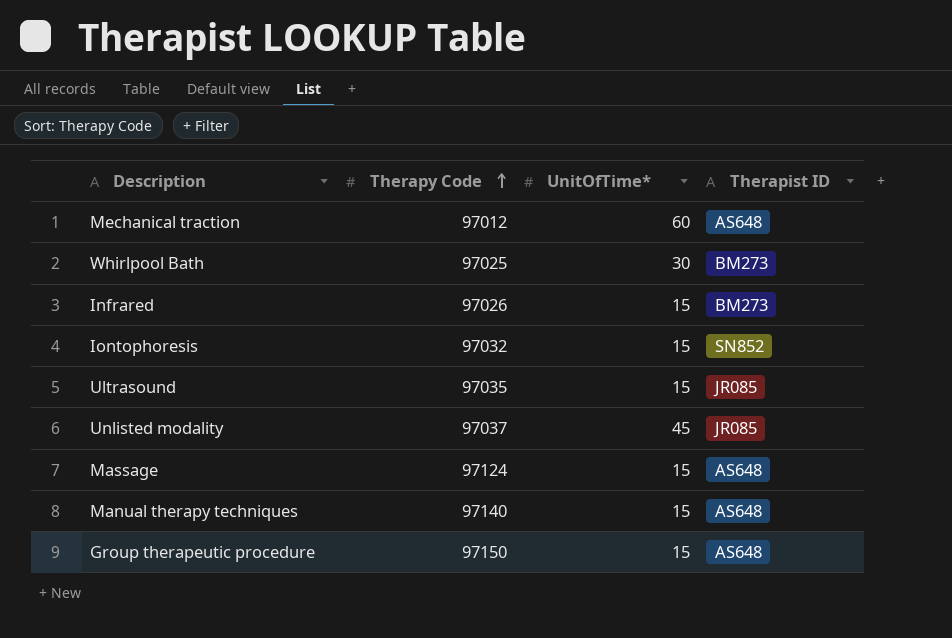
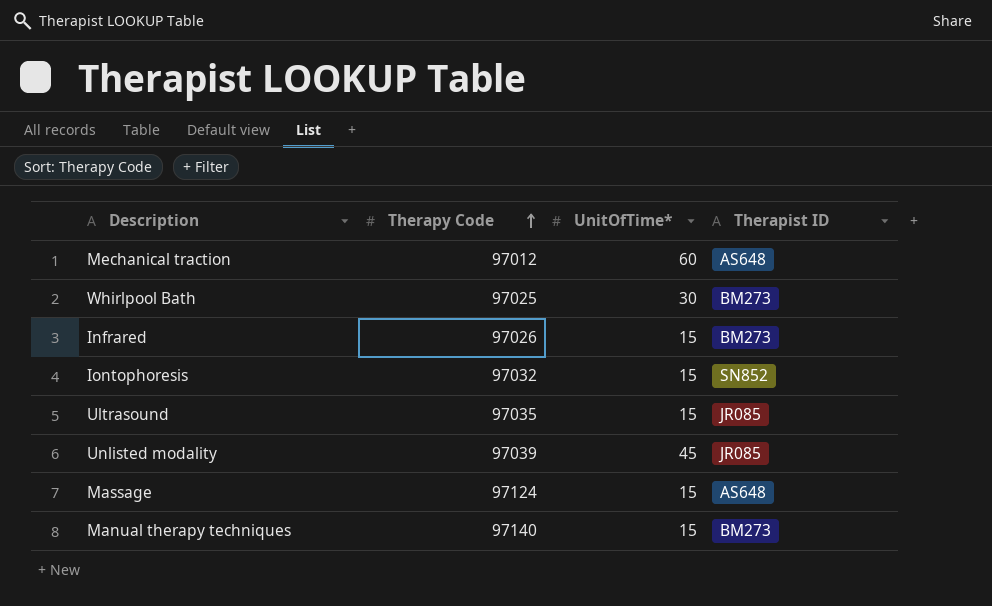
row Group therapeutic procedure: 97150 | 15 | AS648 -> none
Unlisted modality | Therapy Code: 97037 -> 97039
Manual therapy techniques | Therapist ID: AS648 -> BM273

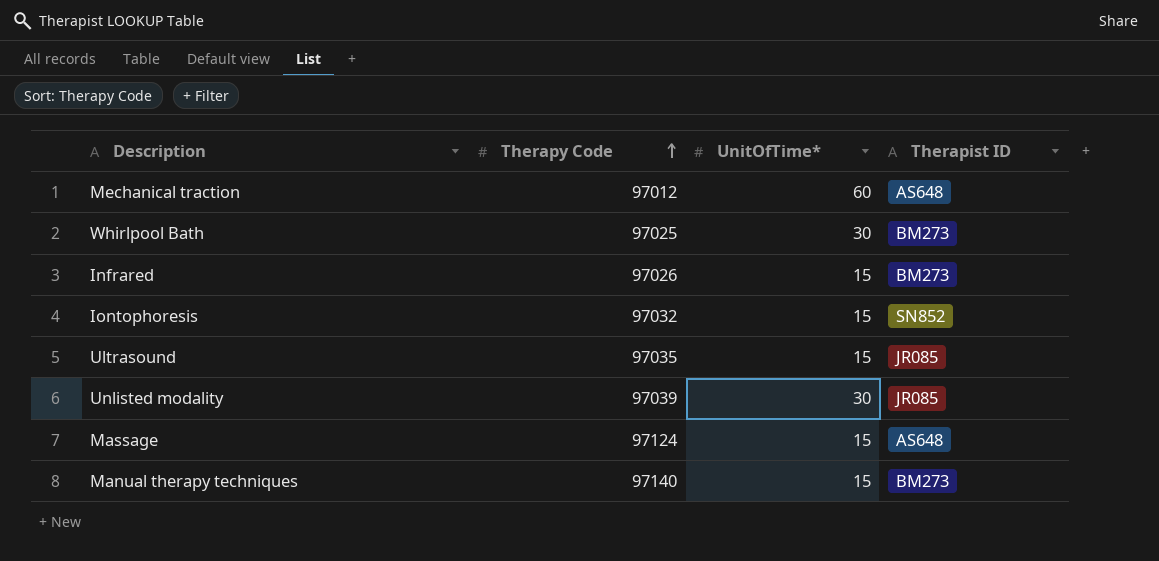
Unlisted modality | UnitOfTime*: 45 -> 30

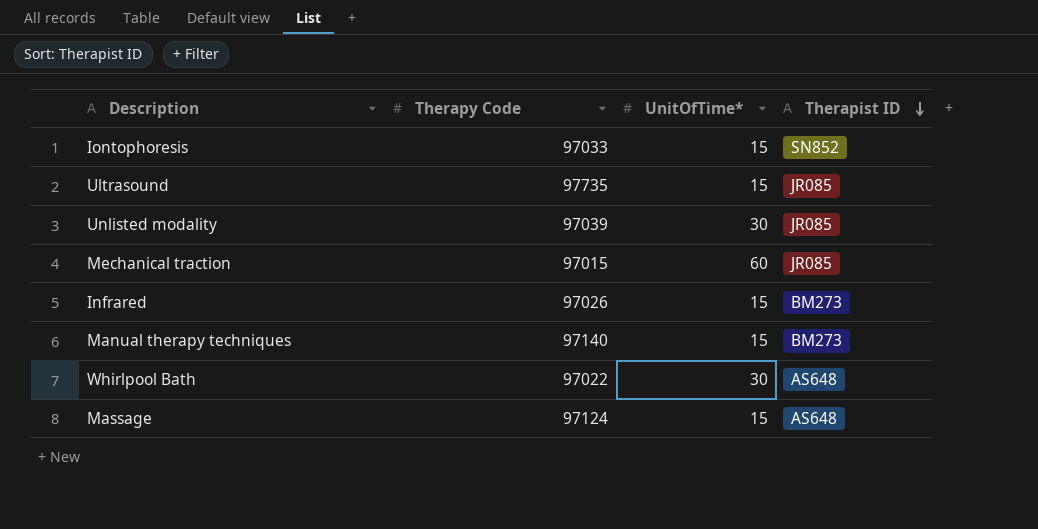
row order: Therapy Code ascending -> Therapist ID descending
Iontophoresis | Therapy Code: 97032 -> 97033
Ultrasound | Therapy Code: 97035 -> 97735
Mechanical traction | Therapy Code: 97012 -> 97015
Mechanical traction | Therapist ID: AS648 -> JR085
Whirlpool Bath | Therapy Code: 97025 -> 97022
Whirlpool Bath | Therapist ID: BM273 -> AS648

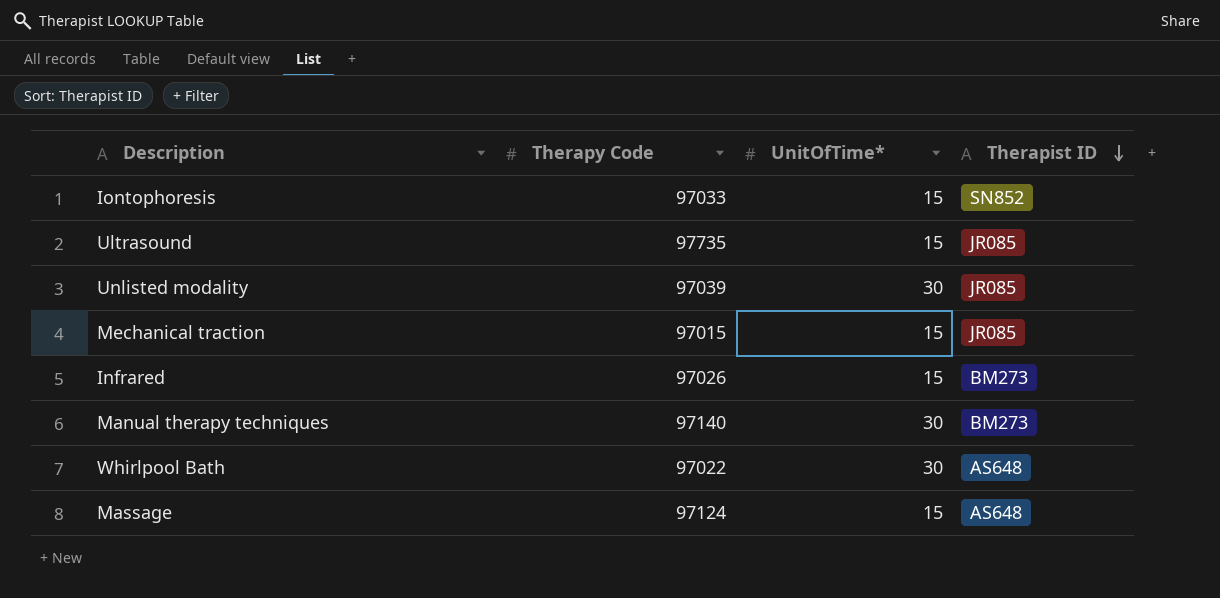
Mechanical traction | UnitOfTime*: 60 -> 15
Manual therapy techniques | UnitOfTime*: 15 -> 30

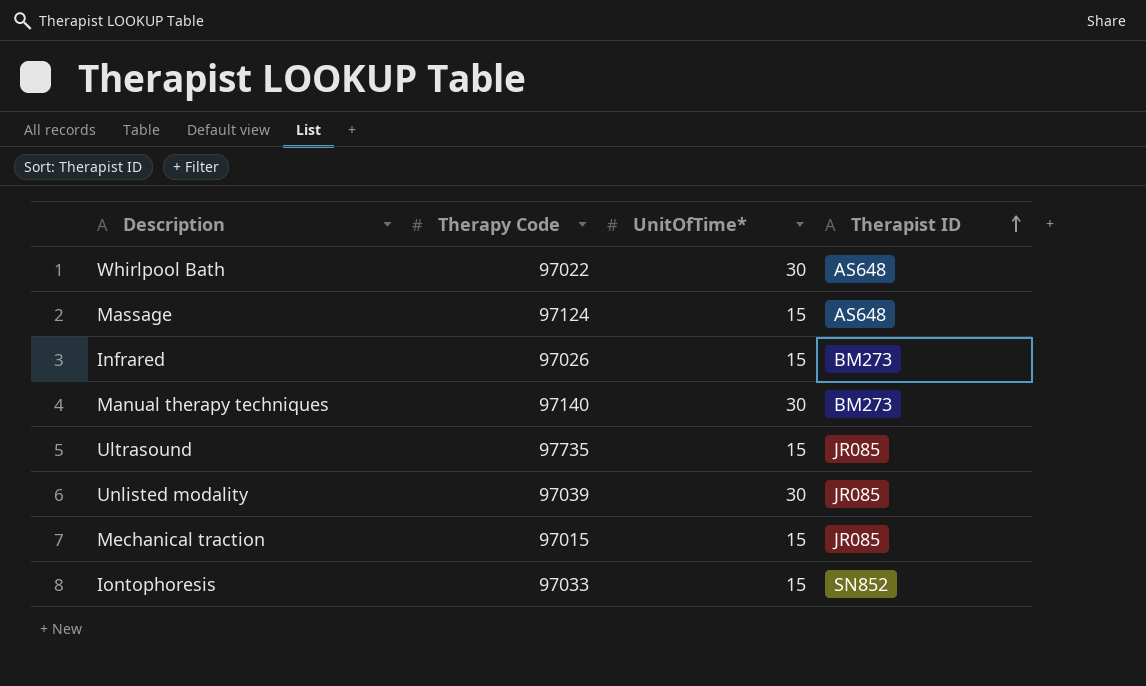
row order: Therapist ID descending -> Therapist ID ascending

